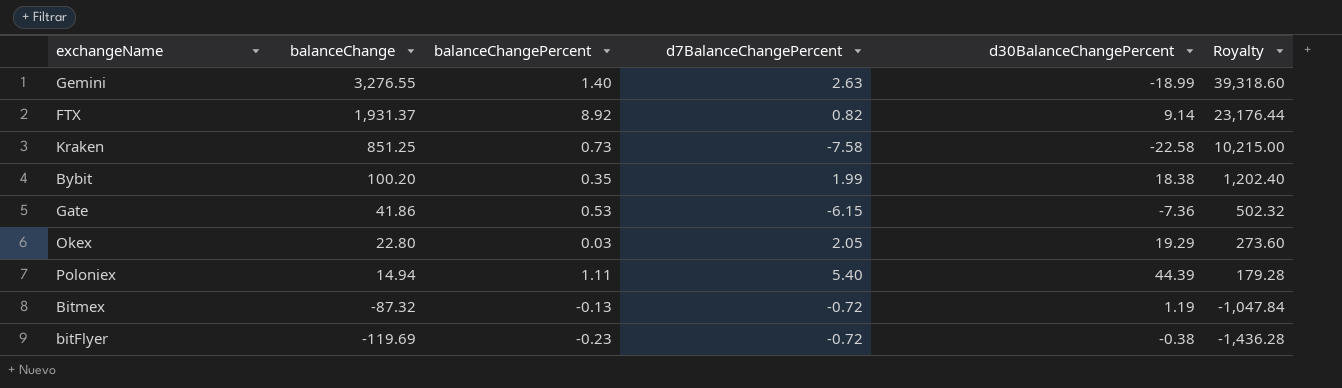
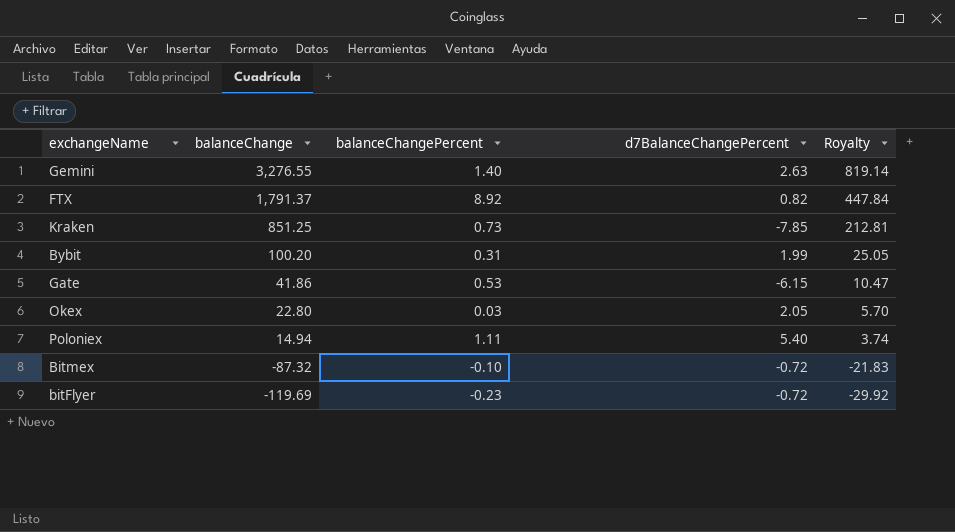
column d30BalanceChangePercent | position: 5 -> none
column Royalty | formula: [balanceChange] * 12 -> [balanceChange] * 0.25
FTX | balanceChange: 1,931.37 -> 1,791.37
Kraken | d7BalanceChangePercent: -7.58 -> -7.85
Bybit | balanceChangePercent: 0.35 -> 0.31
Bitmex | balanceChangePercent: -0.13 -> -0.10

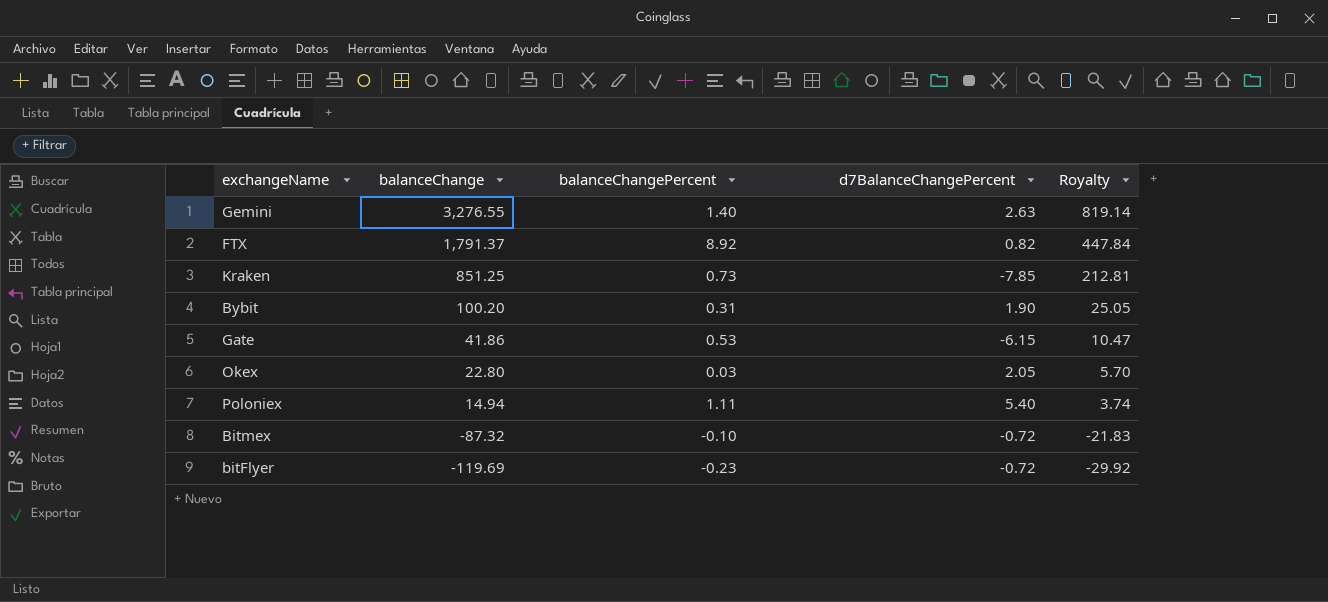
Bybit | d7BalanceChangePercent: 1.99 -> 1.90

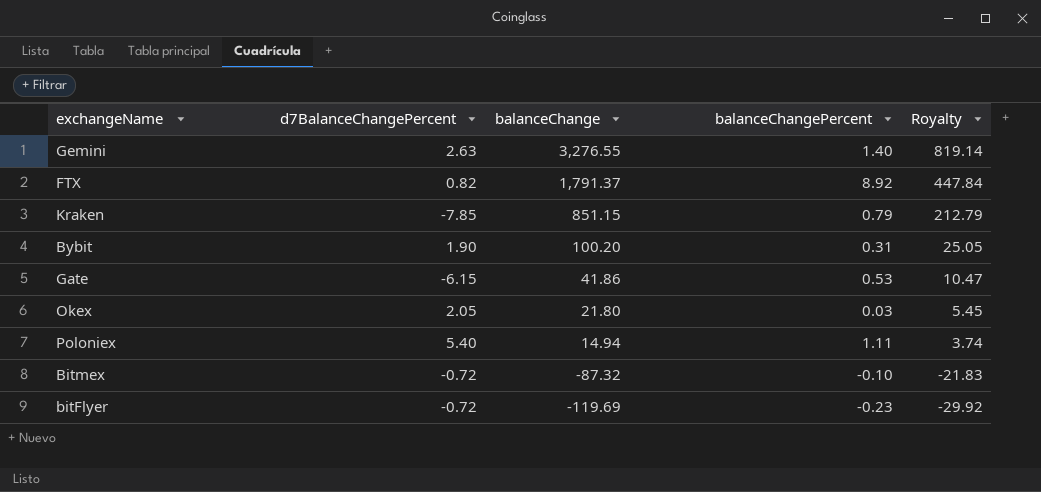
column d7BalanceChangePercent | position: 4 -> 2
Kraken | balanceChange: 851.25 -> 851.15
Kraken | balanceChangePercent: 0.73 -> 0.79
Kraken | Royalty: 212.81 -> 212.79
Okex | balanceChange: 22.80 -> 21.80
Okex | Royalty: 5.70 -> 5.45

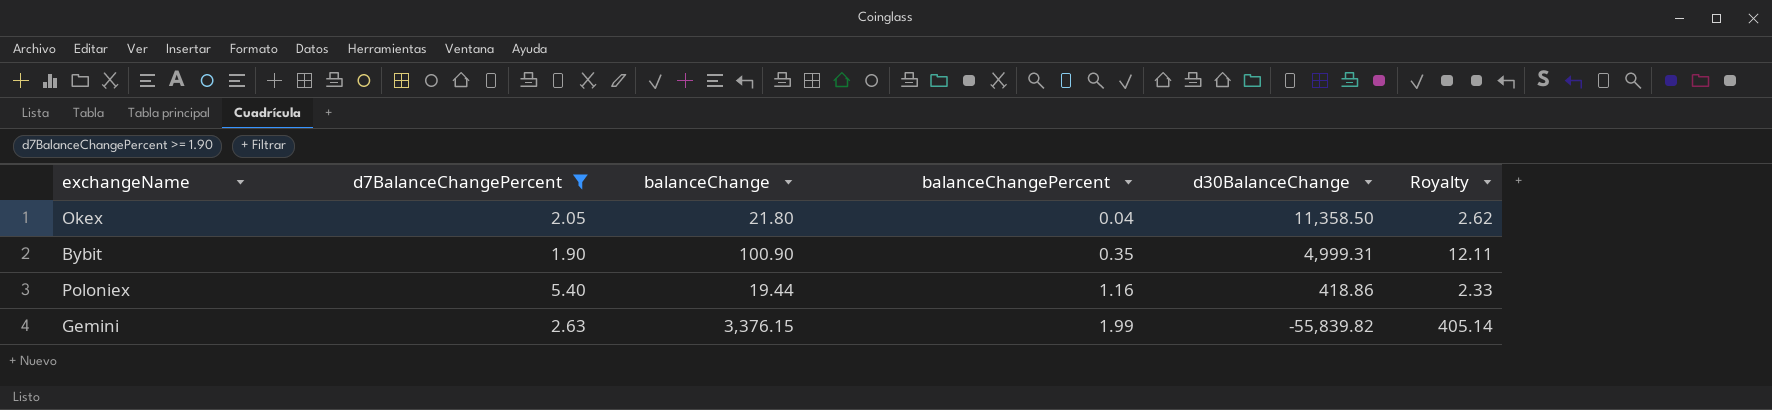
filter: none -> d7BalanceChangePercent >= 1.90
row order: balanceChange descending -> balanceChangePercent ascending
column d30BalanceChange | position: none -> 5
column Royalty | formula: [balanceChange] * 0.25 -> [balanceChange] * 0.12
Okex | balanceChangePercent: 0.03 -> 0.04
Bybit | balanceChange: 100.20 -> 100.90
Bybit | balanceChangePercent: 0.31 -> 0.35
Poloniex | balanceChange: 14.94 -> 19.44
Poloniex | balanceChangePercent: 1.11 -> 1.16
Gemini | balanceChange: 3,276.55 -> 3,376.15
Gemini | balanceChangePercent: 1.40 -> 1.99

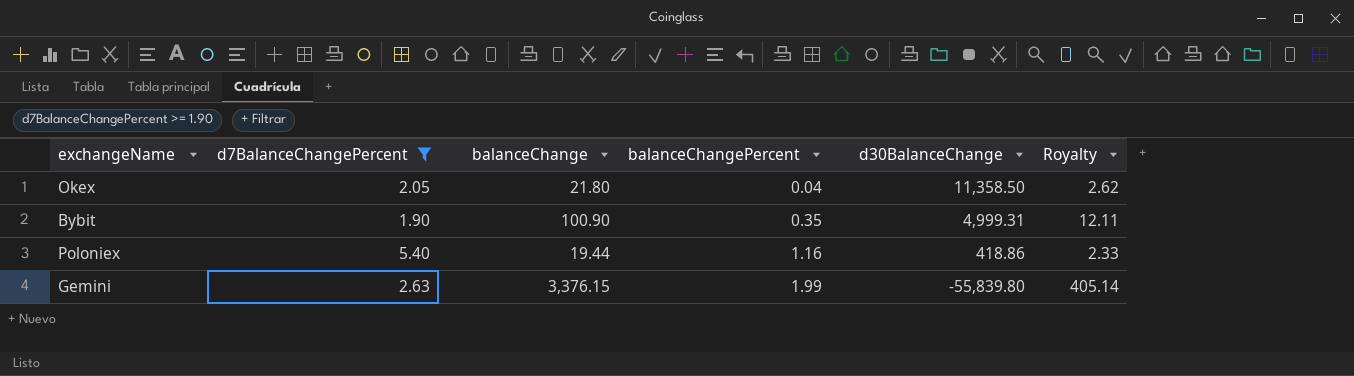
Gemini | d30BalanceChange: -55,839.82 -> -55,839.80

